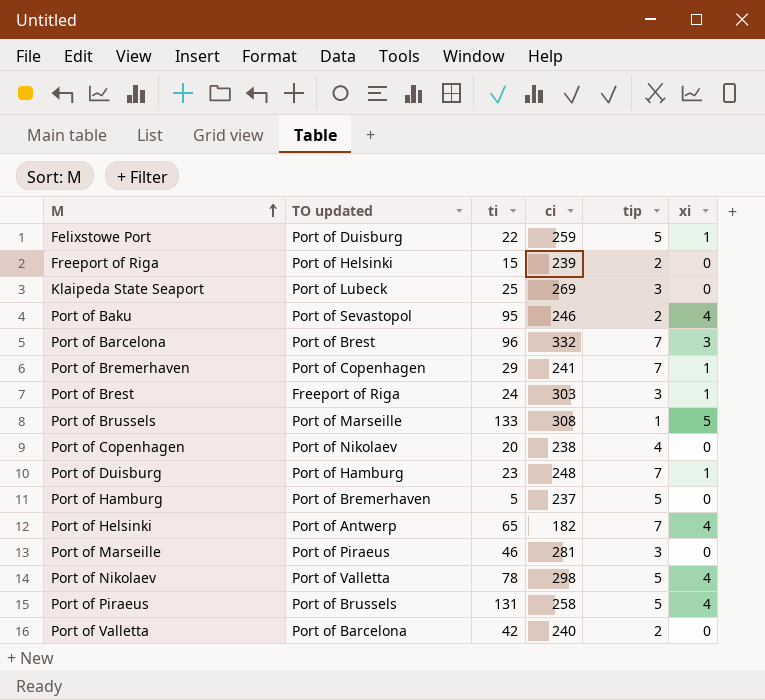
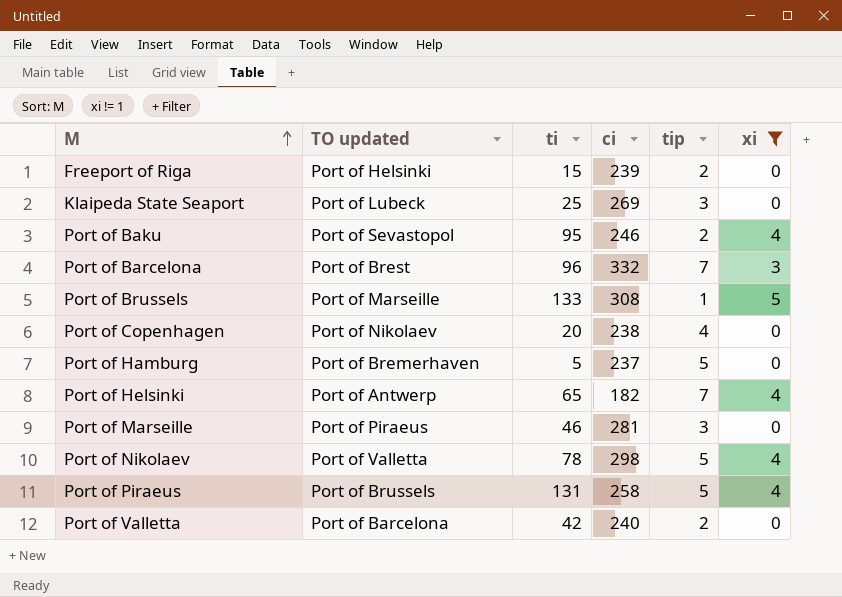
filter: none -> xi != 1

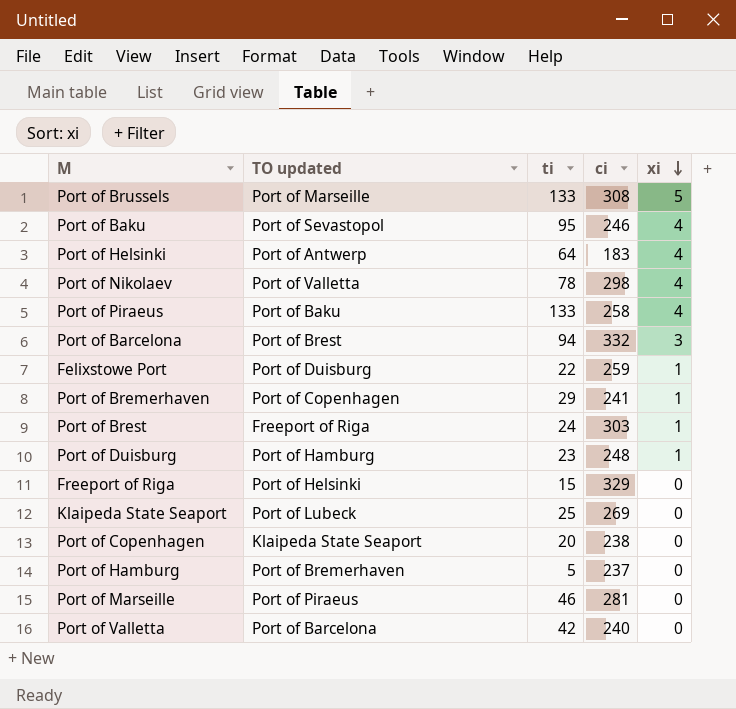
filter: xi != 1 -> none
row order: M ascending -> xi descending
column tip | position: 5 -> none
Port of Helsinki | ti: 65 -> 64
Port of Helsinki | ci: 182 -> 183
Port of Piraeus | TO updated: Port of Brussels -> Port of Baku
Port of Piraeus | ti: 131 -> 133
Port of Barcelona | ti: 96 -> 94
Freeport of Riga | ci: 239 -> 329
Port of Copenhagen | TO updated: Port of Nikolaev -> Klaipeda State Seaport

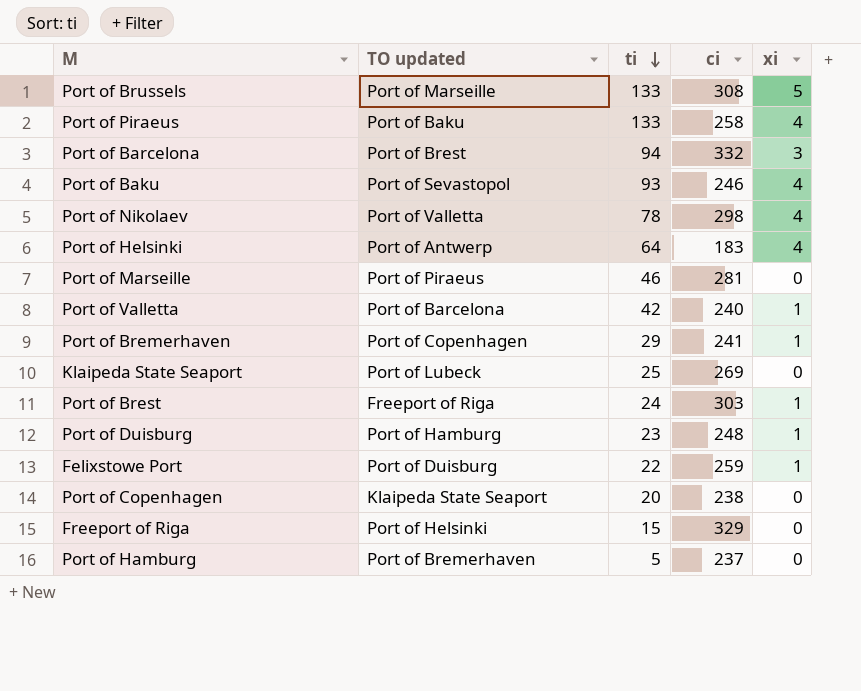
row order: xi descending -> ti descending
Port of Baku | ti: 95 -> 93
Port of Valletta | xi: 0 -> 1

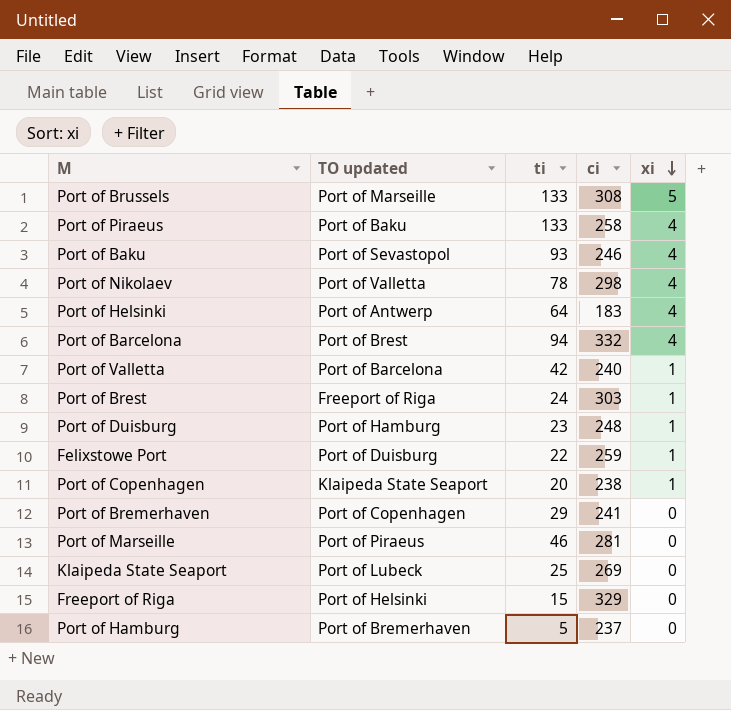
row order: ti descending -> xi descending
Port of Barcelona | xi: 3 -> 4
Port of Copenhagen | xi: 0 -> 1
Port of Bremerhaven | xi: 1 -> 0

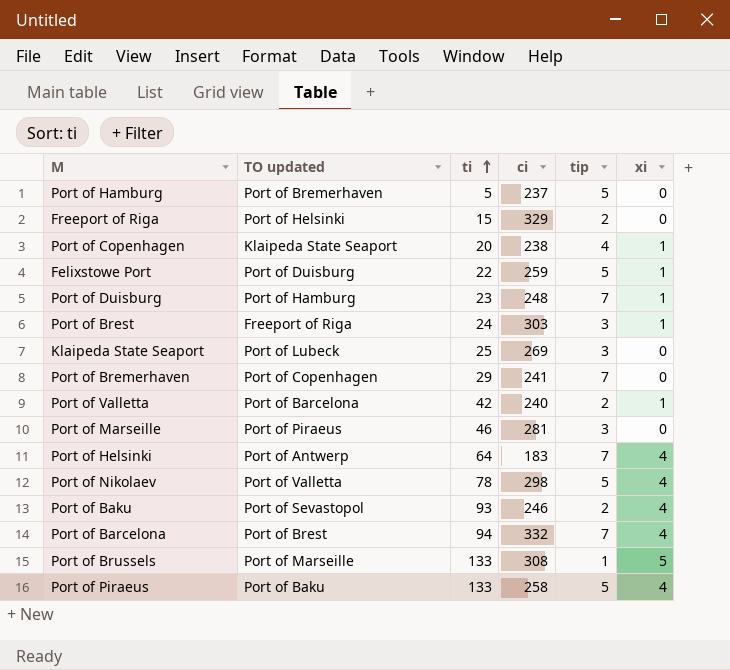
row order: xi descending -> ti ascending
column tip | position: none -> 5

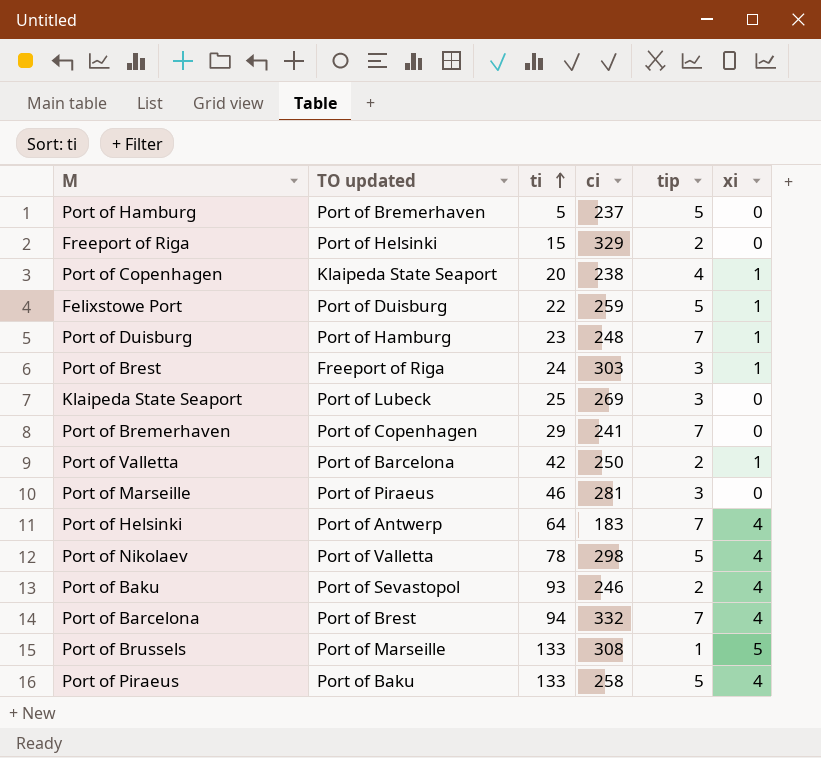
Port of Valletta | ci: 240 -> 250

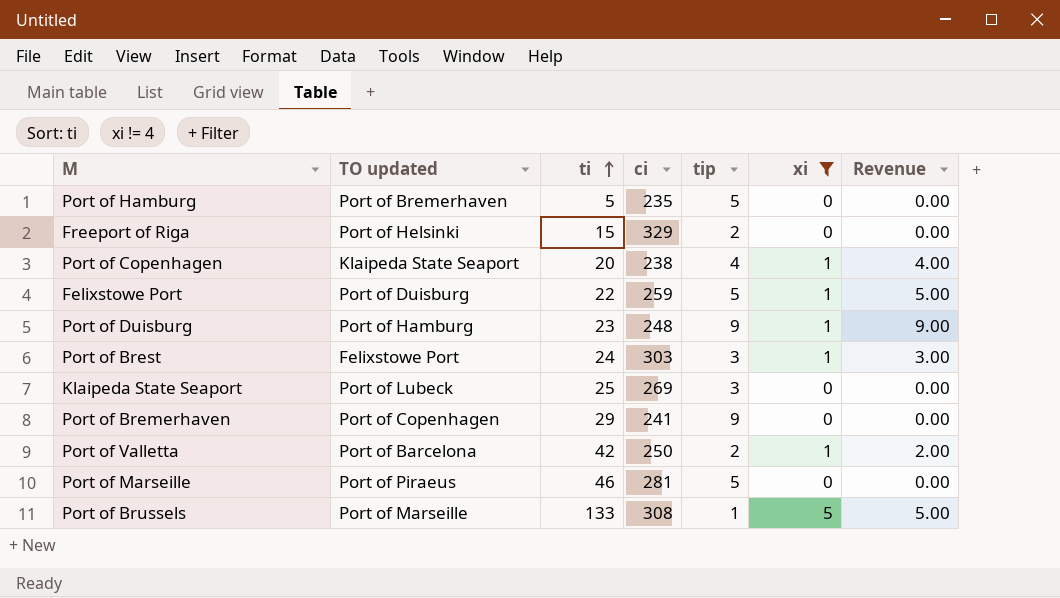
filter: none -> xi != 4
column Revenue | formula: none -> [tip] * [xi]
Port of Hamburg | ci: 237 -> 235
Port of Duisburg | tip: 7 -> 9
Port of Brest | TO updated: Freeport of Riga -> Felixstowe Port
Port of Bremerhaven | tip: 7 -> 9
Port of Marseille | tip: 3 -> 5

